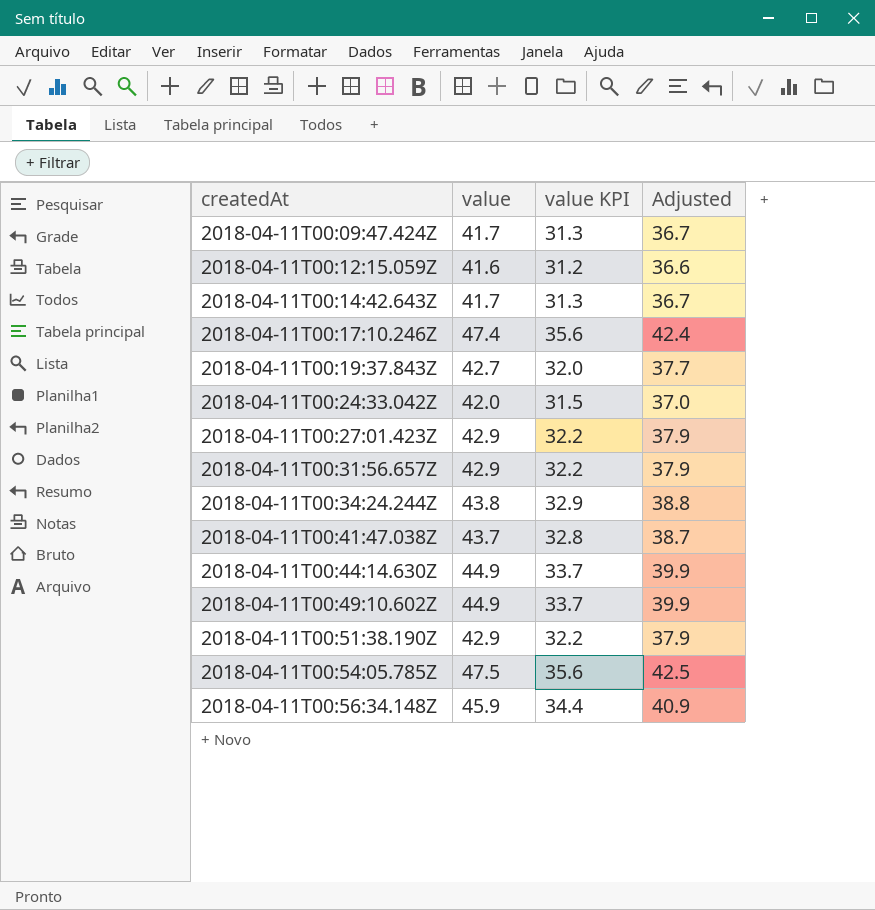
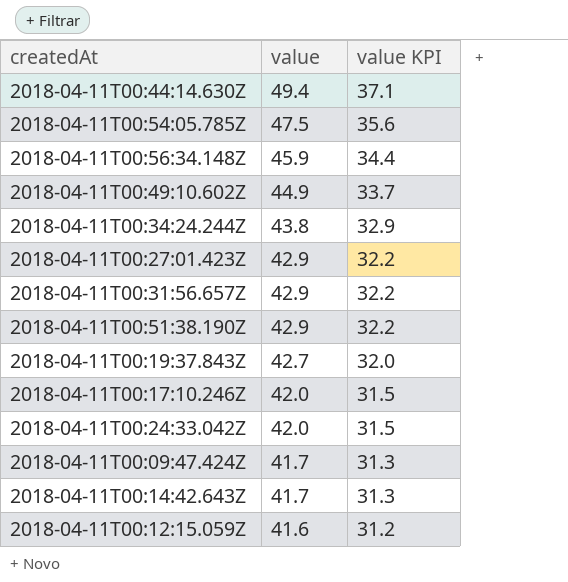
row order: createdAt ascending -> value descending
column Adjusted | formula: [value] - 5 -> none
row 2018-04-11T00:41:47.038Z: 43.7 | 32.8 | 38.7 -> none
2018-04-11T00:44:14.630Z | value: 44.9 -> 49.4
2018-04-11T00:44:14.630Z | value KPI: 33.7 -> 37.1
2018-04-11T00:17:10.246Z | value: 47.4 -> 42.0
2018-04-11T00:17:10.246Z | value KPI: 35.6 -> 31.5

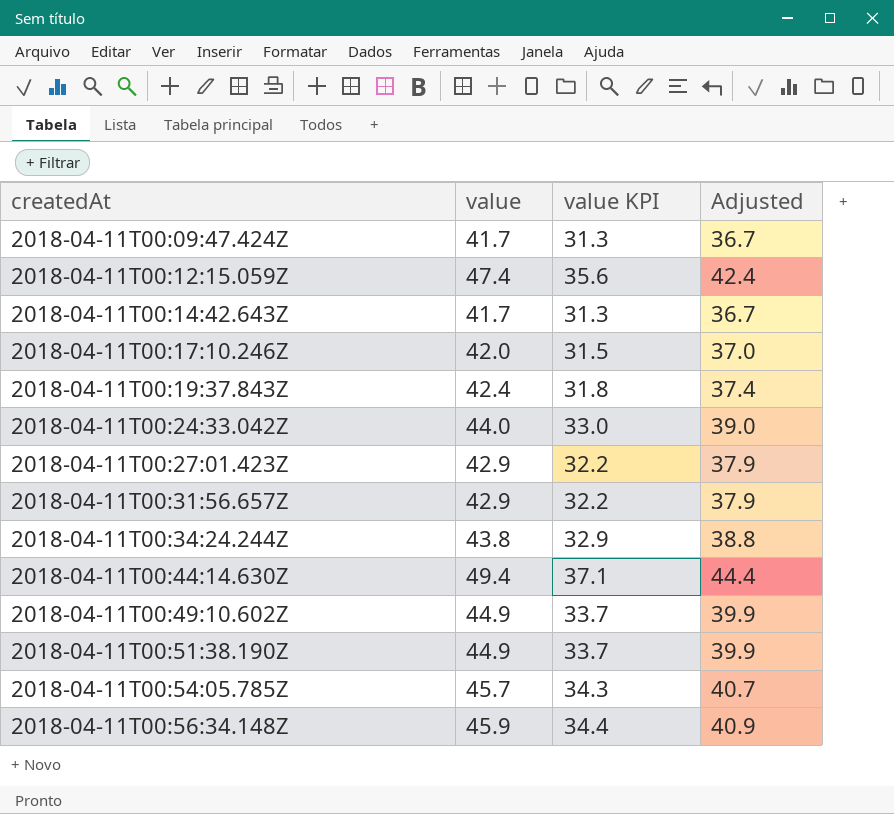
row order: value descending -> createdAt ascending
column Adjusted | formula: none -> [value] - 5
2018-04-11T00:12:15.059Z | value: 41.6 -> 47.4
2018-04-11T00:12:15.059Z | value KPI: 31.2 -> 35.6
2018-04-11T00:19:37.843Z | value: 42.7 -> 42.4
2018-04-11T00:19:37.843Z | value KPI: 32.0 -> 31.8
2018-04-11T00:24:33.042Z | value: 42.0 -> 44.0
2018-04-11T00:24:33.042Z | value KPI: 31.5 -> 33.0
2018-04-11T00:51:38.190Z | value: 42.9 -> 44.9
2018-04-11T00:51:38.190Z | value KPI: 32.2 -> 33.7
2018-04-11T00:54:05.785Z | value: 47.5 -> 45.7
2018-04-11T00:54:05.785Z | value KPI: 35.6 -> 34.3

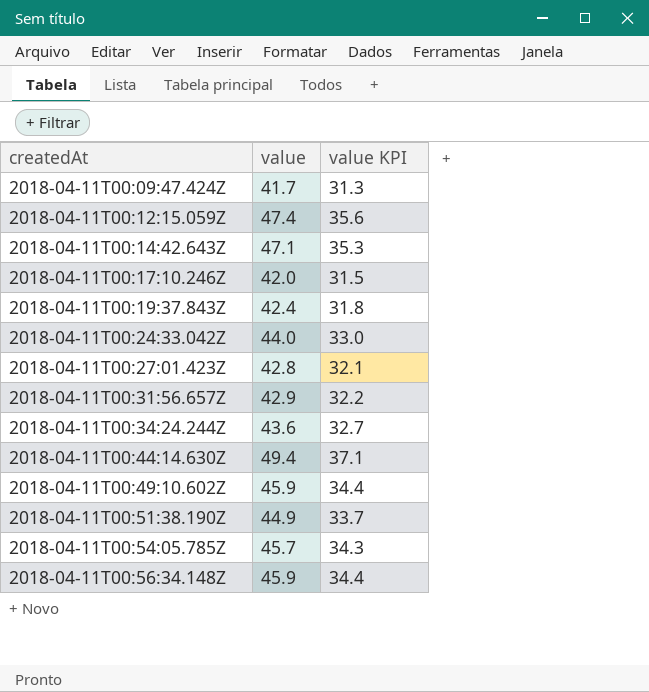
column Adjusted | formula: [value] - 5 -> none
2018-04-11T00:14:42.643Z | value: 41.7 -> 47.1
2018-04-11T00:14:42.643Z | value KPI: 31.3 -> 35.3
2018-04-11T00:27:01.423Z | value: 42.9 -> 42.8
2018-04-11T00:27:01.423Z | value KPI: 32.2 -> 32.1
2018-04-11T00:34:24.244Z | value: 43.8 -> 43.6
2018-04-11T00:34:24.244Z | value KPI: 32.9 -> 32.7
2018-04-11T00:49:10.602Z | value: 44.9 -> 45.9
2018-04-11T00:49:10.602Z | value KPI: 33.7 -> 34.4

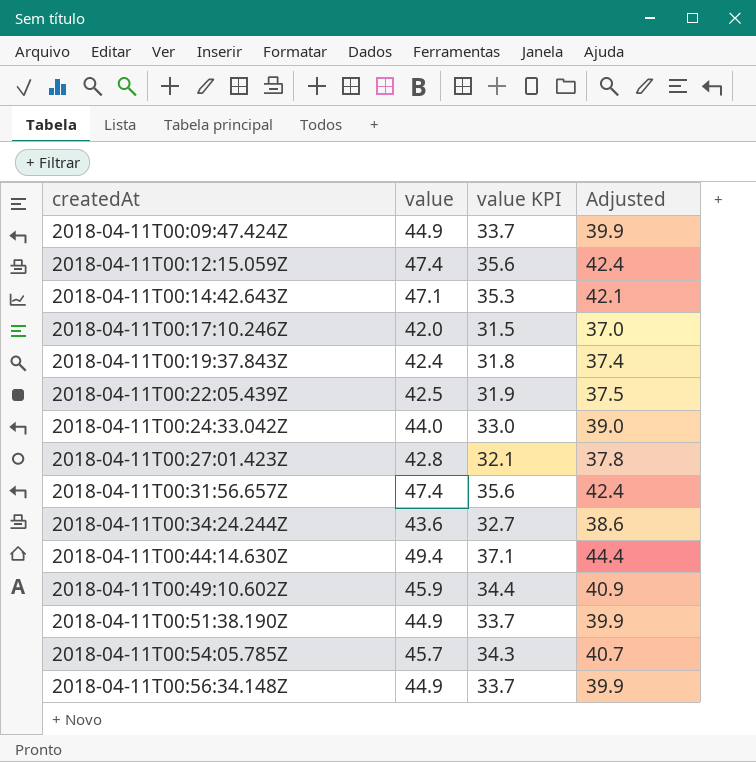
column Adjusted | formula: none -> [value] - 5
2018-04-11T00:09:47.424Z | value: 41.7 -> 44.9
2018-04-11T00:09:47.424Z | value KPI: 31.3 -> 33.7
row 2018-04-11T00:22:05.439Z: none -> 42.5 | 31.9 | 37.5
2018-04-11T00:31:56.657Z | value: 42.9 -> 47.4
2018-04-11T00:31:56.657Z | value KPI: 32.2 -> 35.6
2018-04-11T00:56:34.148Z | value: 45.9 -> 44.9
2018-04-11T00:56:34.148Z | value KPI: 34.4 -> 33.7

